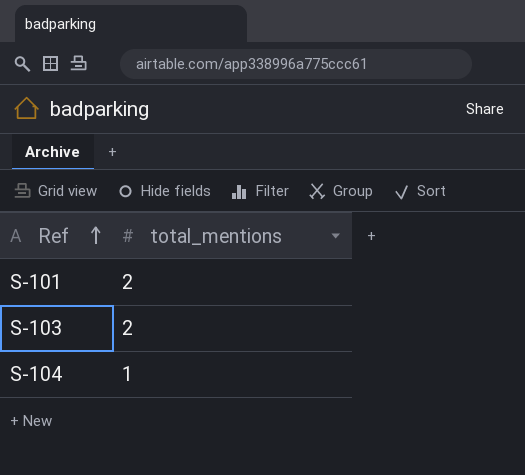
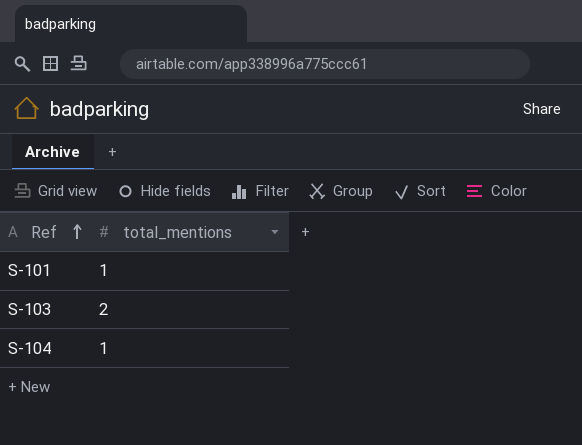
S-101 | total_mentions: 2 -> 1

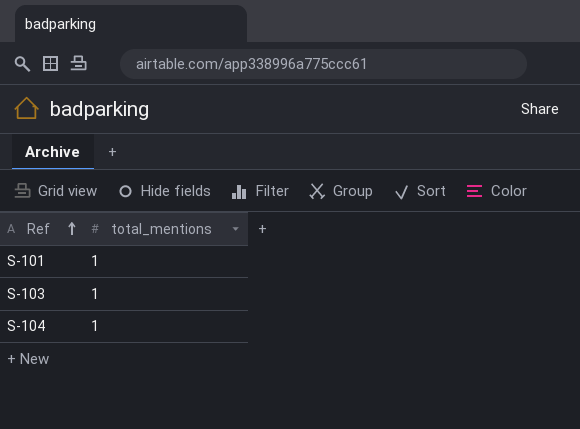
S-103 | total_mentions: 2 -> 1

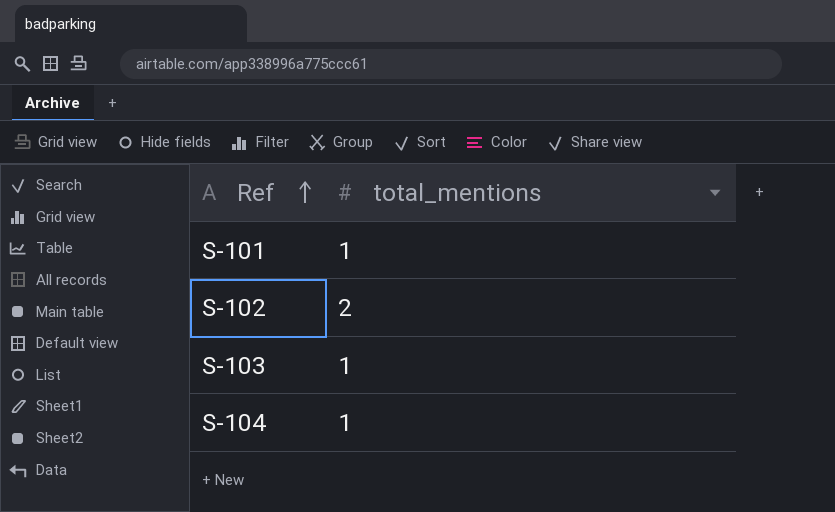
row S-102: none -> 2

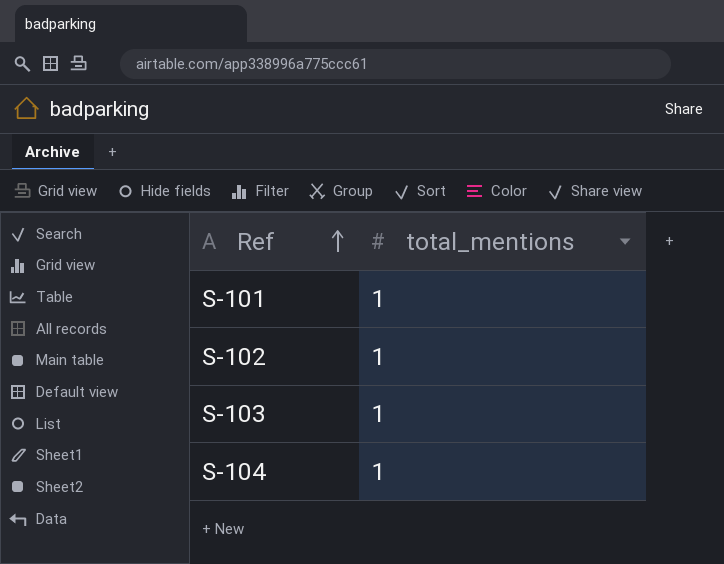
S-102 | total_mentions: 2 -> 1

